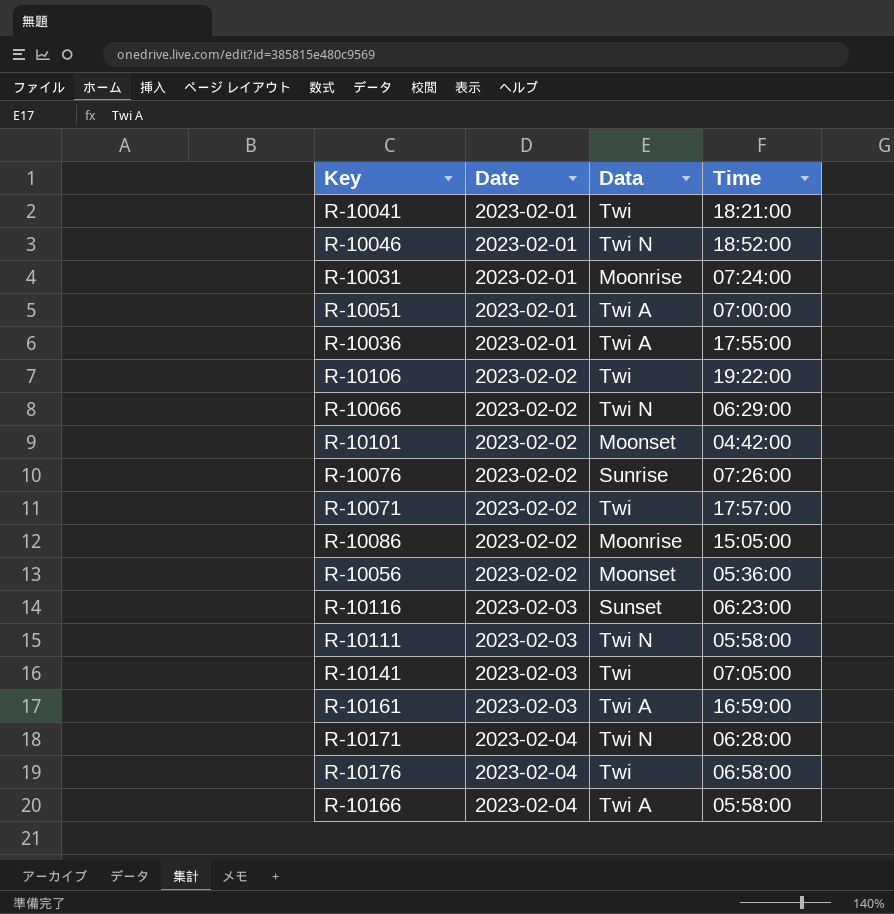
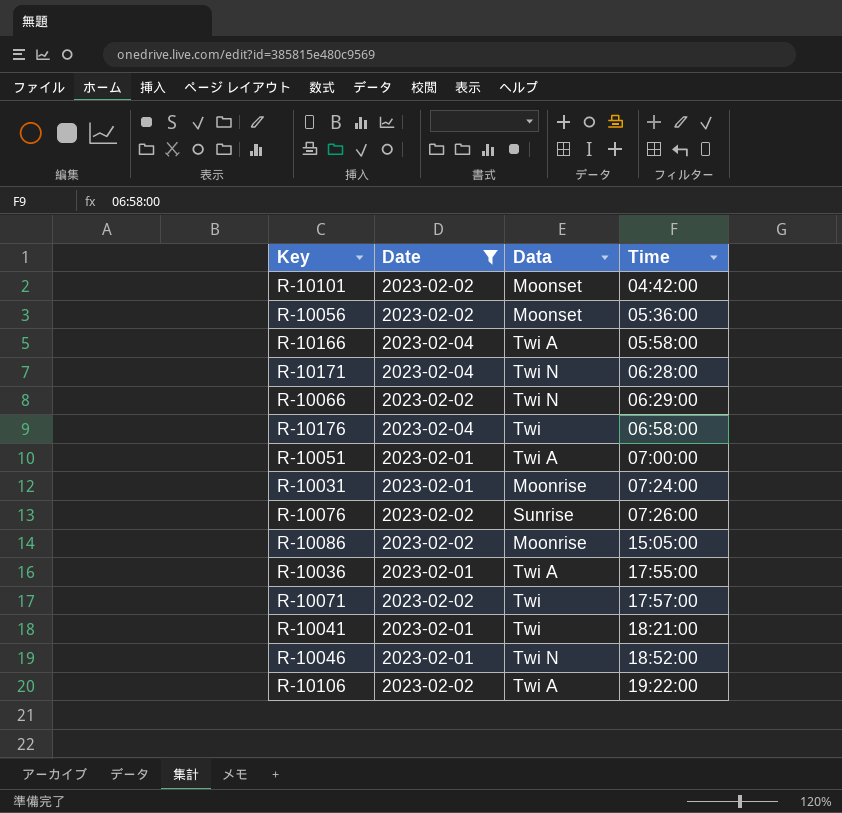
filter: none -> Date != 2023-02-03
row order: Date ascending -> Time ascending
R-10106 | Data: Twi -> Twi A

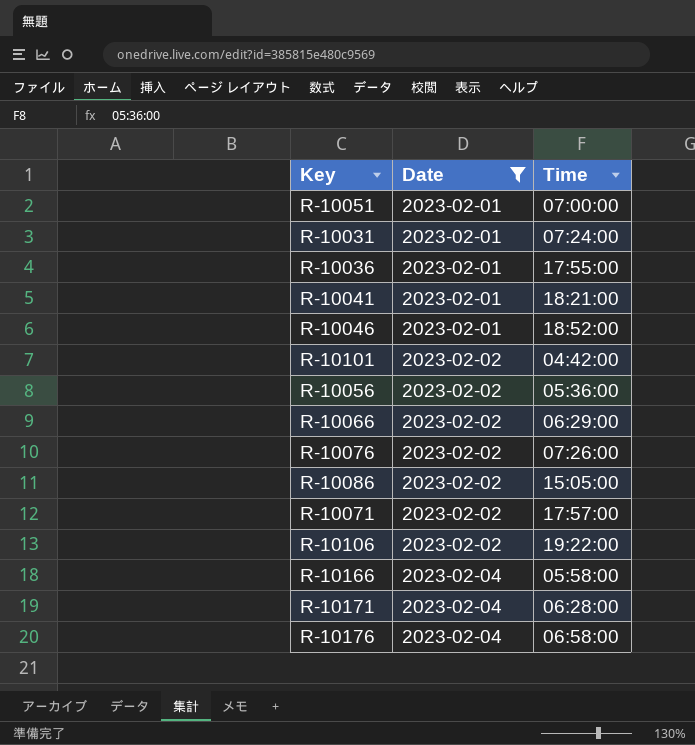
row order: Time ascending -> Date ascending
column Data | position: 3 -> none

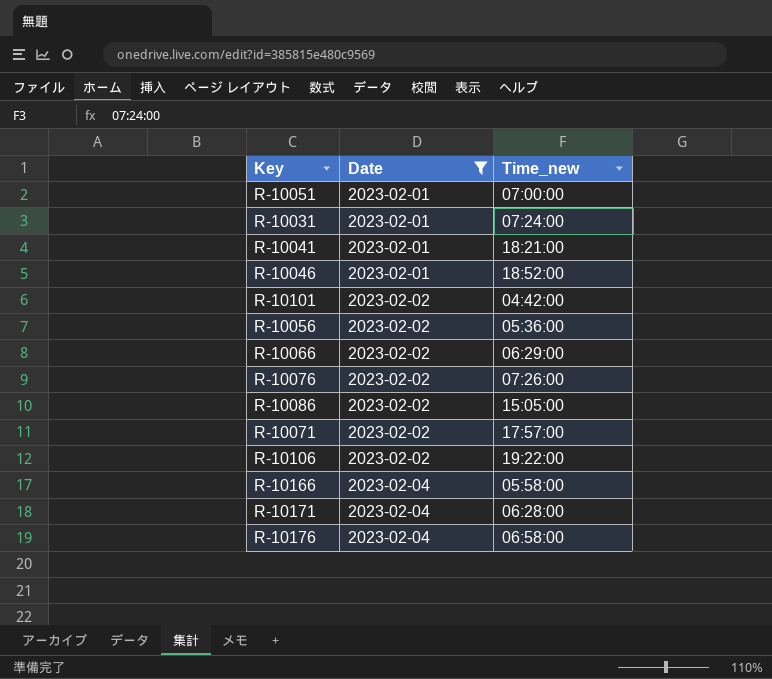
column name: Time -> Time_new
row R-10036: 2023-02-01 | 17:55:00 -> none

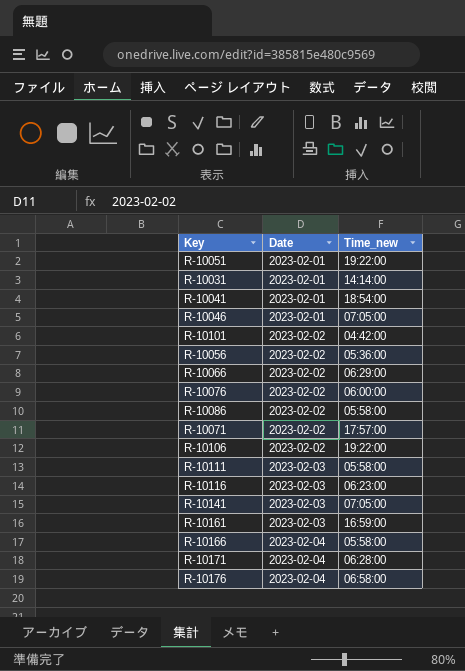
filter: Date != 2023-02-03 -> none
R-10051 | Time_new: 07:00:00 -> 19:22:00
R-10031 | Time_new: 07:24:00 -> 14:14:00
R-10041 | Time_new: 18:21:00 -> 18:54:00
R-10046 | Time_new: 18:52:00 -> 07:05:00
R-10076 | Time_new: 07:26:00 -> 06:00:00
R-10086 | Time_new: 15:05:00 -> 05:58:00

